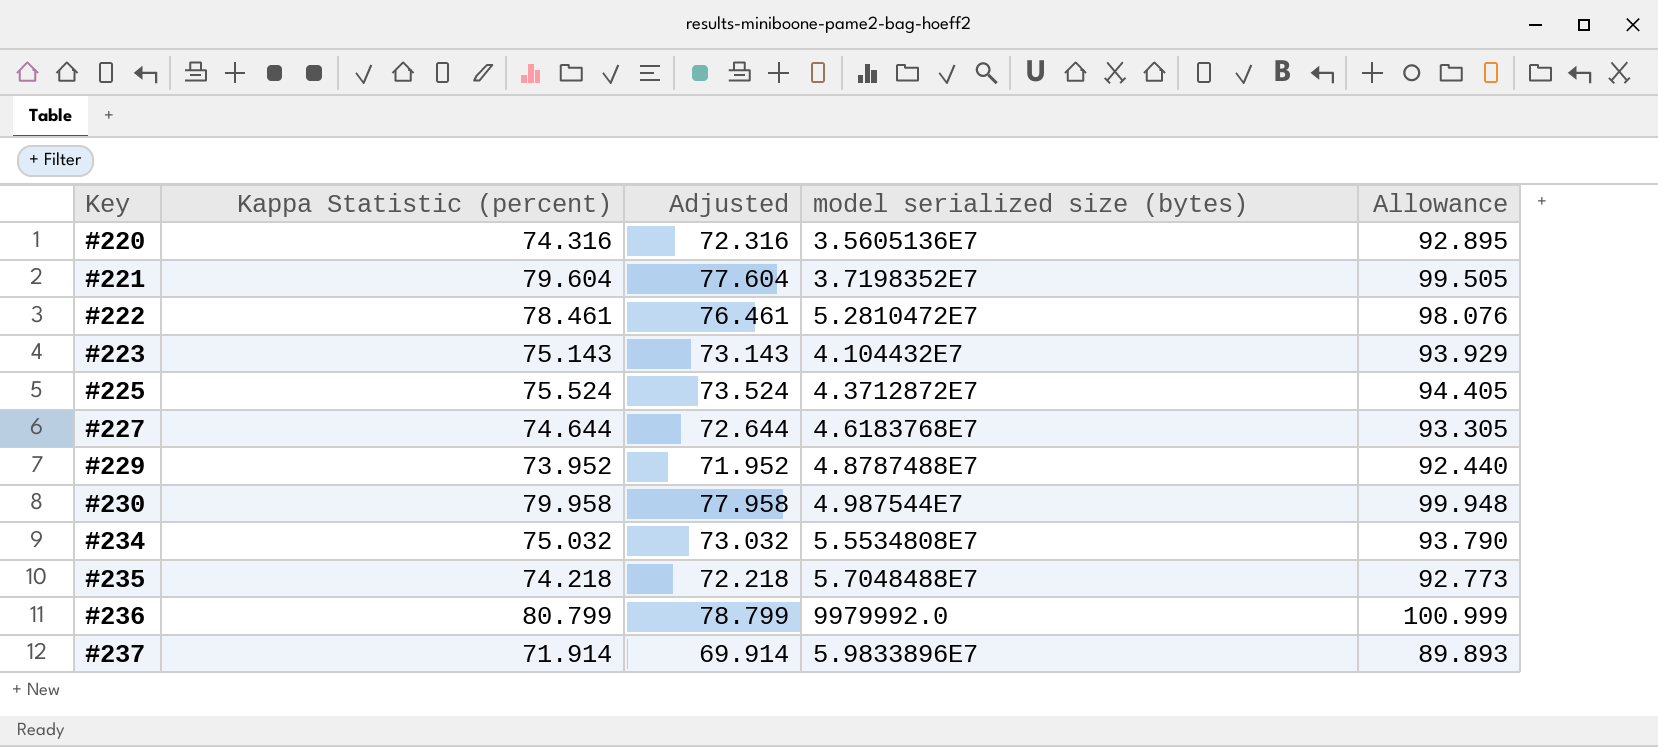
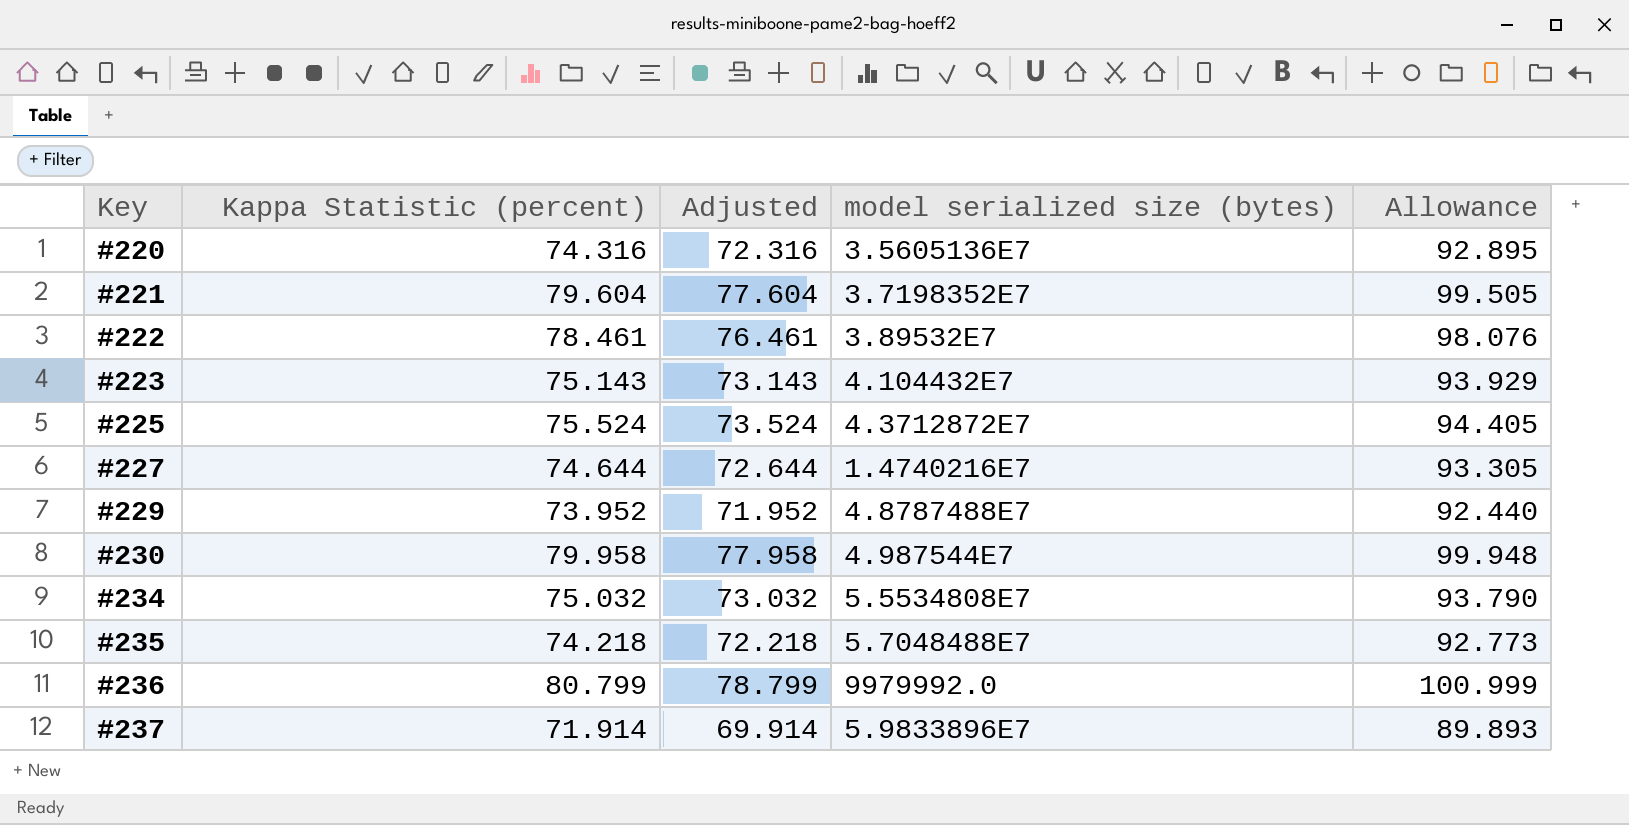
#222 | model serialized size (bytes): 5.2810472E7 -> 3.89532E7
#227 | model serialized size (bytes): 4.6183768E7 -> 1.4740216E7

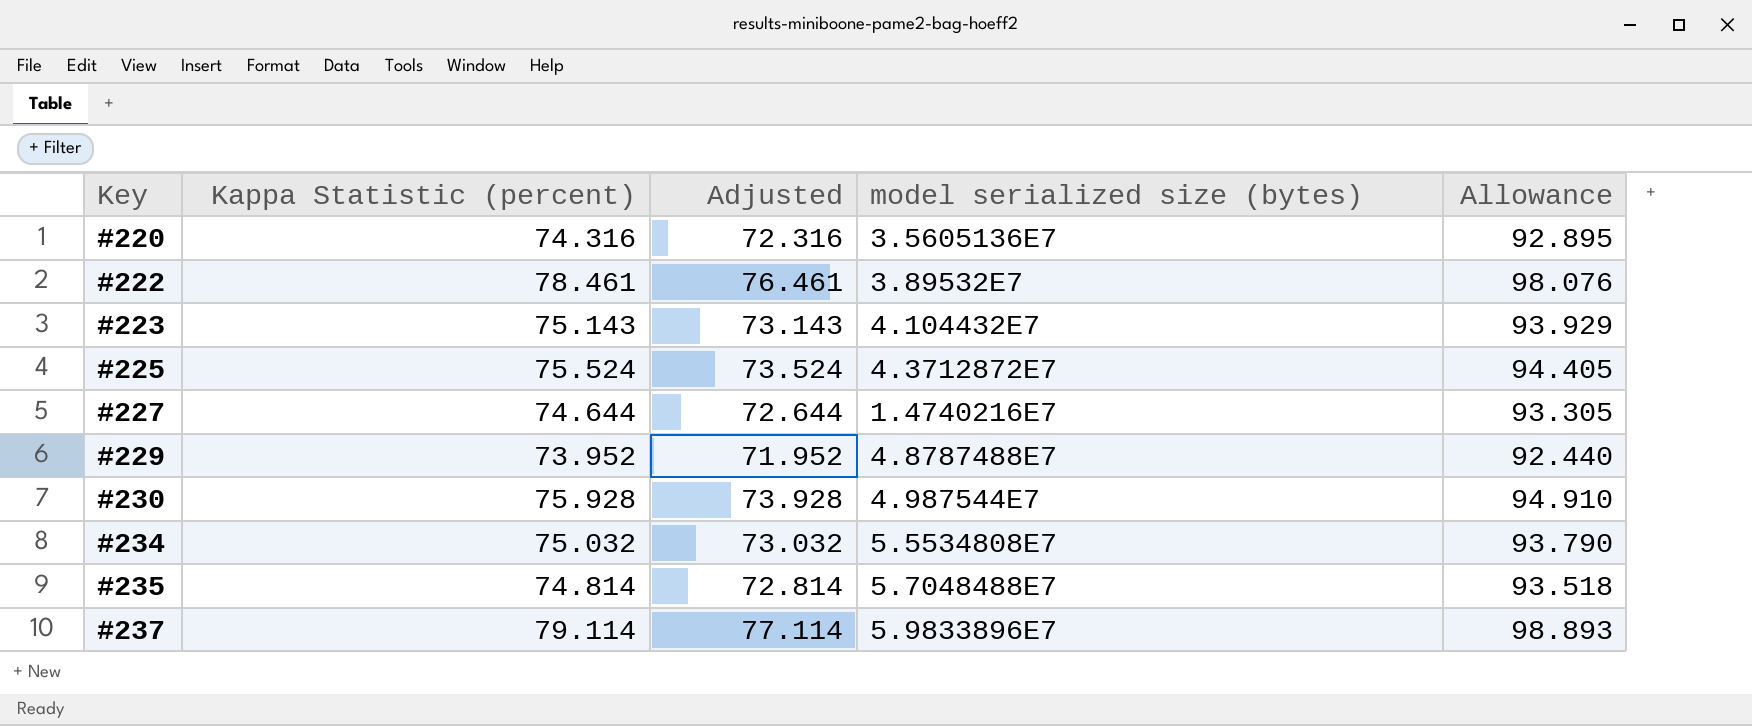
row #221: 79.604 | 77.604 | 3.7198352E7 | 99.505 -> none
row #236: 80.799 | 78.799 | 9979992.0 | 100.999 -> none
#230 | Kappa Statistic (percent): 79.958 -> 75.928
#230 | Adjusted: 77.958 -> 73.928
#230 | Allowance: 99.948 -> 94.910
#235 | Kappa Statistic (percent): 74.218 -> 74.814
#235 | Adjusted: 72.218 -> 72.814
#235 | Allowance: 92.773 -> 93.518
#237 | Kappa Statistic (percent): 71.914 -> 79.114
#237 | Adjusted: 69.914 -> 77.114
#237 | Allowance: 89.893 -> 98.893

